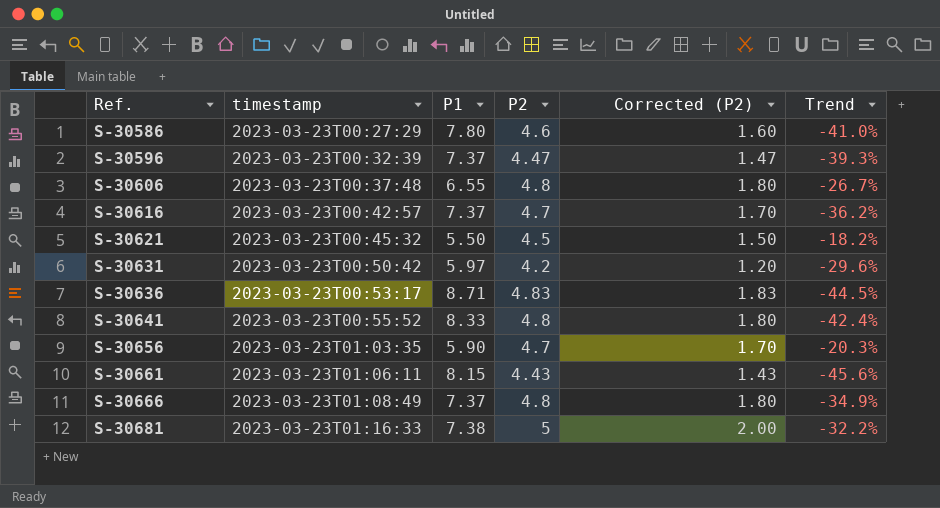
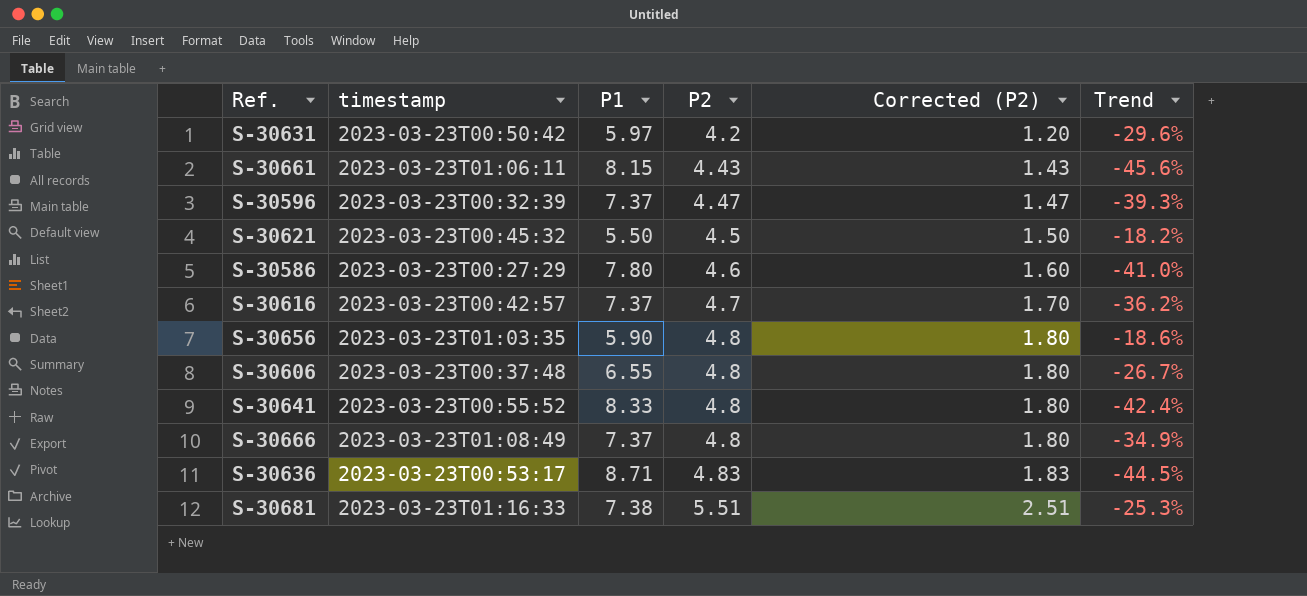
row order: Ref. ascending -> P2 ascending
S-30656 | P2: 4.7 -> 4.8
S-30656 | Corrected (P2): 1.70 -> 1.80
S-30656 | Trend: -20.3% -> -18.6%
S-30681 | P2: 5 -> 5.51
S-30681 | Corrected (P2): 2.00 -> 2.51
S-30681 | Trend: -32.2% -> -25.3%

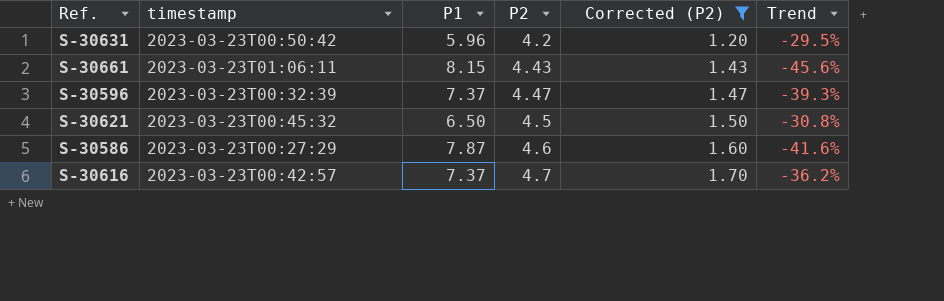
filter: none -> Corrected (P2) <= 1.70
S-30631 | P1: 5.97 -> 5.96
S-30631 | Trend: -29.6% -> -29.5%
S-30621 | P1: 5.50 -> 6.50
S-30621 | Trend: -18.2% -> -30.8%
S-30586 | P1: 7.80 -> 7.87
S-30586 | Trend: -41.0% -> -41.6%

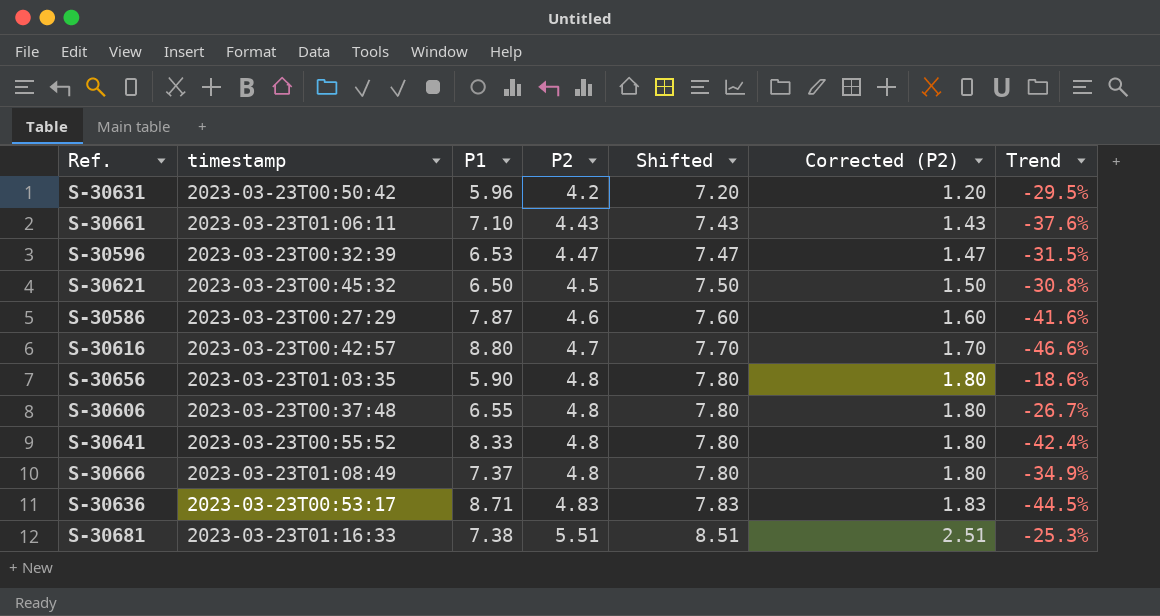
filter: Corrected (P2) <= 1.70 -> none
column Shifted | formula: none -> [P2] + 3
S-30661 | P1: 8.15 -> 7.10
S-30661 | Trend: -45.6% -> -37.6%
S-30596 | P1: 7.37 -> 6.53
S-30596 | Trend: -39.3% -> -31.5%
S-30616 | P1: 7.37 -> 8.80
S-30616 | Trend: -36.2% -> -46.6%

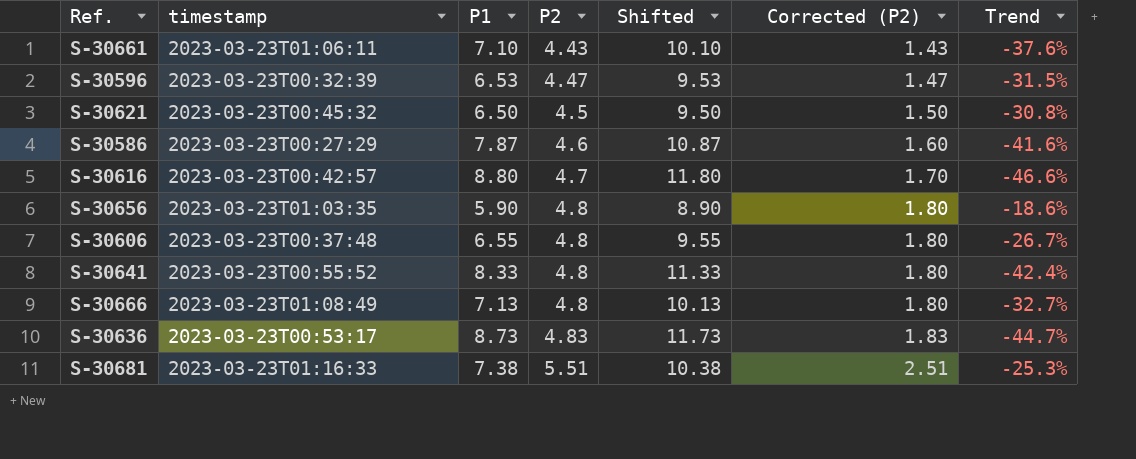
column Shifted | formula: [P2] + 3 -> [P1] + 3
row S-30631: 2023-03-23T00:50:42 | 5.96 | 4.2 | 7.20 | 1.20 | -29.5% -> none
S-30666 | P1: 7.37 -> 7.13
S-30666 | Trend: -34.9% -> -32.7%
S-30636 | P1: 8.71 -> 8.73
S-30636 | Trend: -44.5% -> -44.7%

